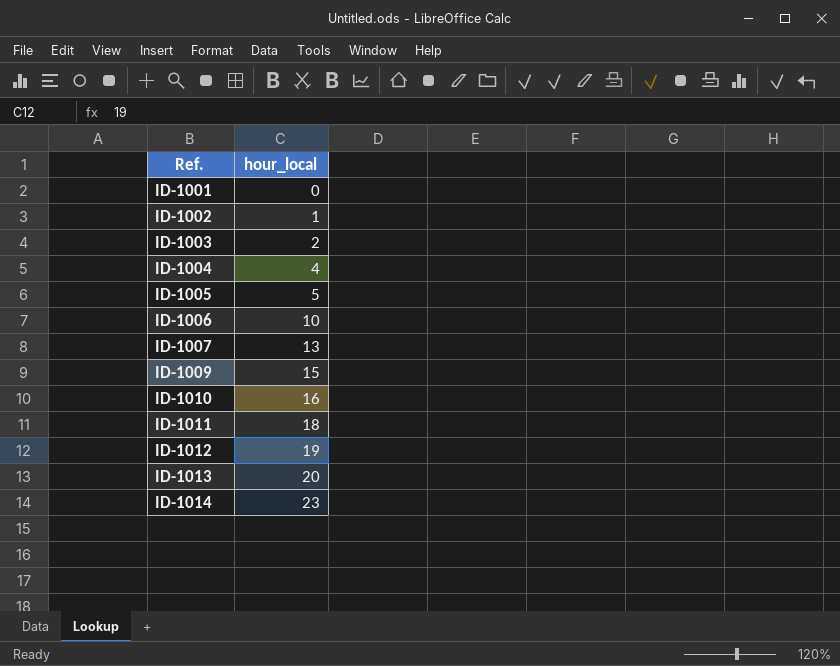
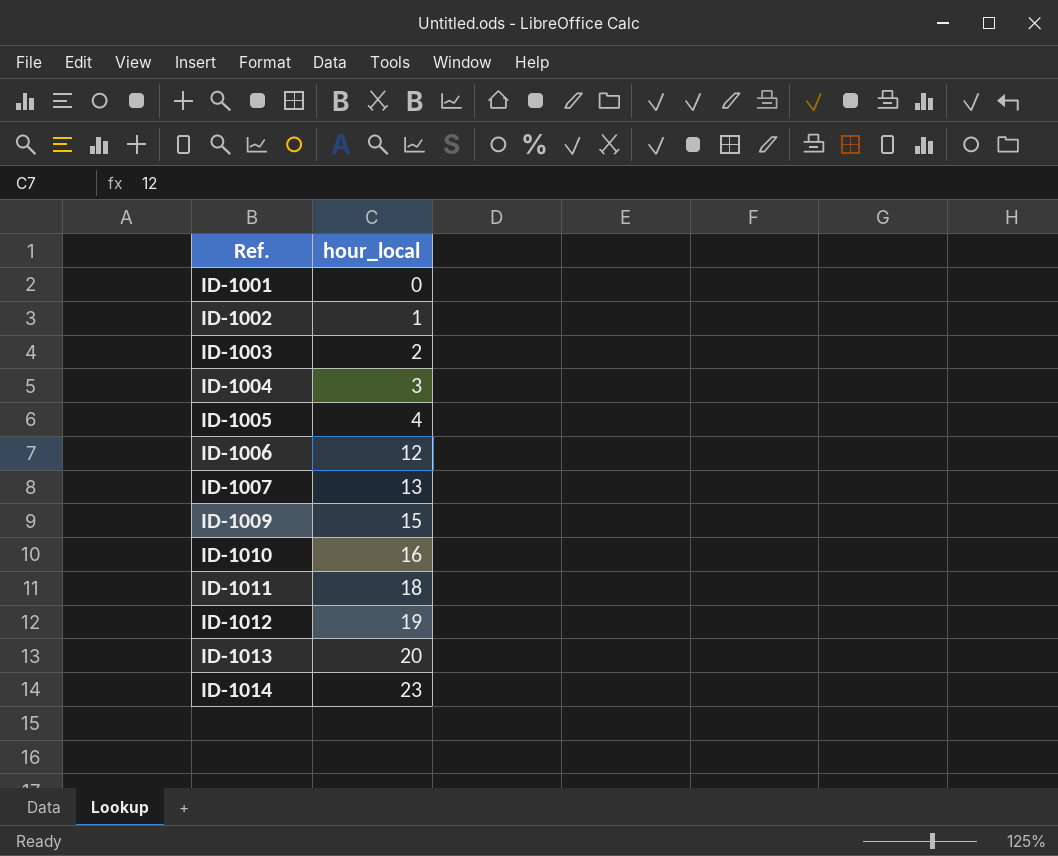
ID-1004 | hour_local: 4 -> 3
ID-1005 | hour_local: 5 -> 4
ID-1006 | hour_local: 10 -> 12

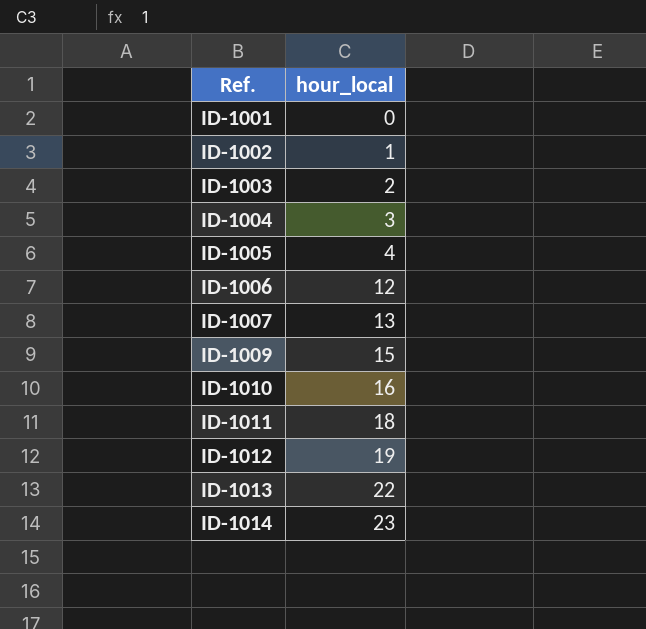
ID-1013 | hour_local: 20 -> 22

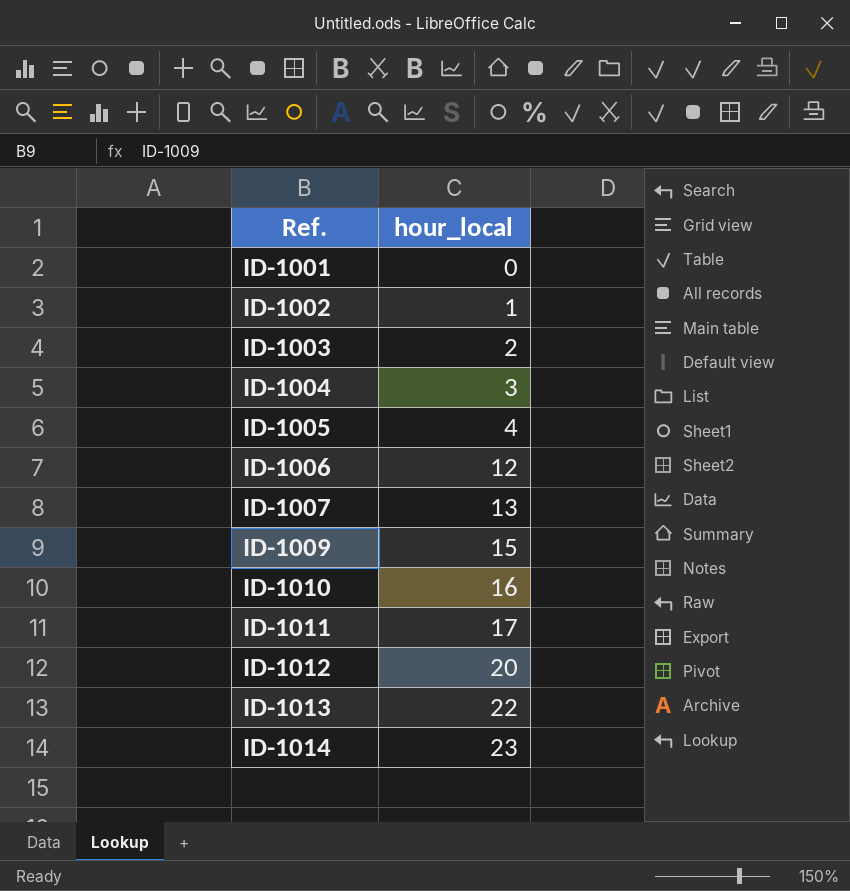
ID-1011 | hour_local: 18 -> 17
ID-1012 | hour_local: 19 -> 20

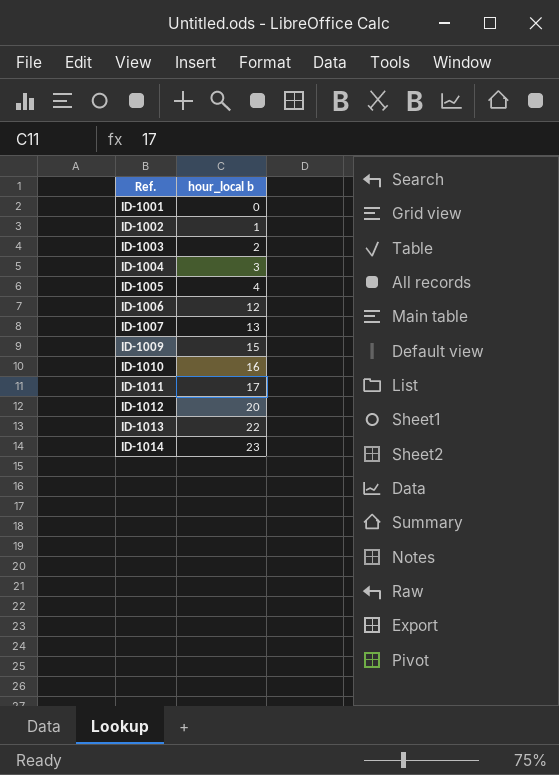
column name: hour_local -> hour_local b

